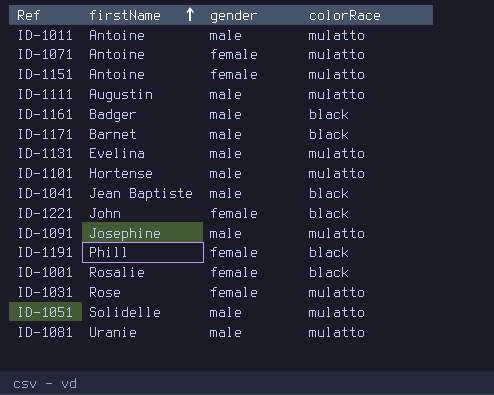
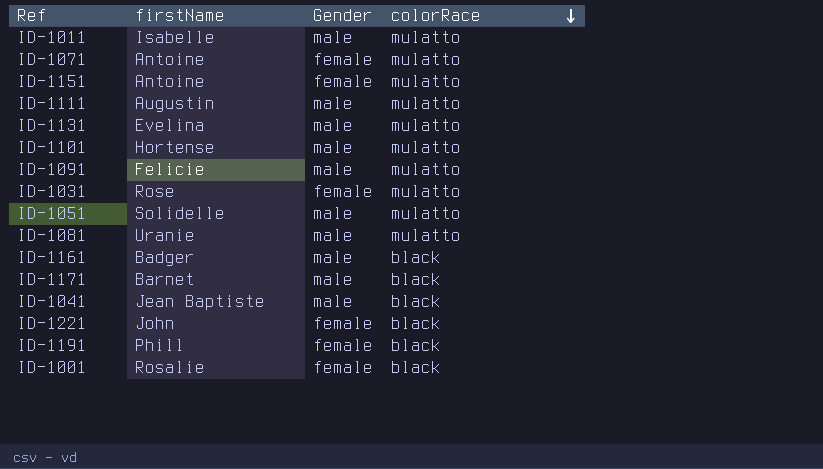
row order: firstName ascending -> colorRace descending
column name: gender -> Gender
ID-1011 | firstName: Antoine -> Isabelle
ID-1091 | firstName: Josephine -> Felicie

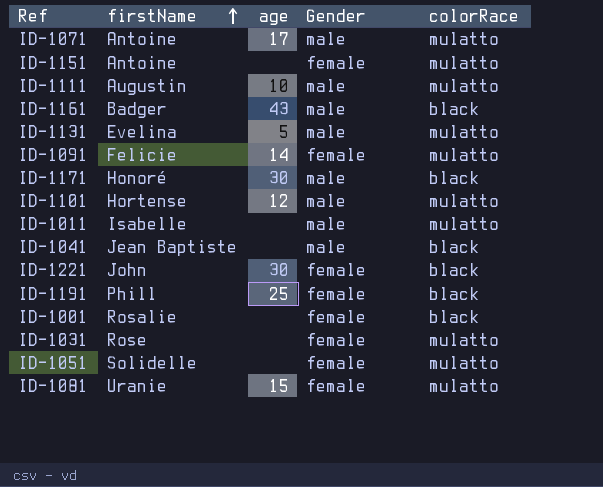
row order: colorRace descending -> firstName ascending
column age | position: none -> 3
ID-1071 | Gender: female -> male
ID-1091 | Gender: male -> female
ID-1171 | firstName: Barnet -> Honoré
ID-1051 | Gender: male -> female
ID-1081 | Gender: male -> female

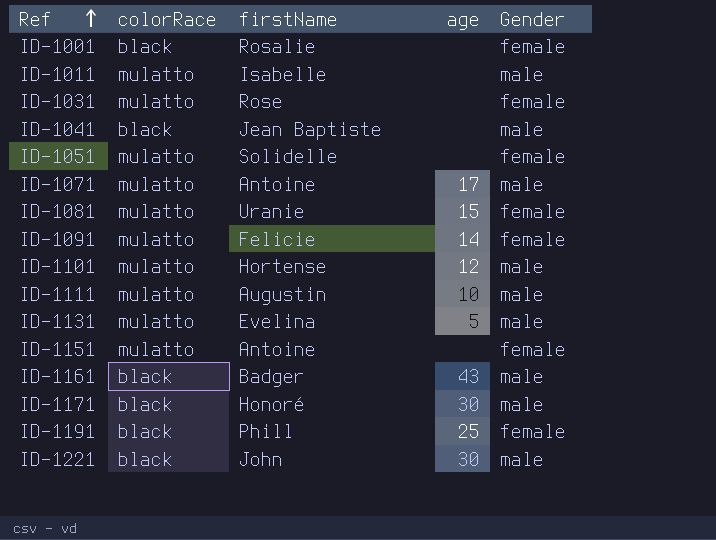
row order: firstName ascending -> Ref ascending
column colorRace | position: 5 -> 2
ID-1221 | Gender: female -> male

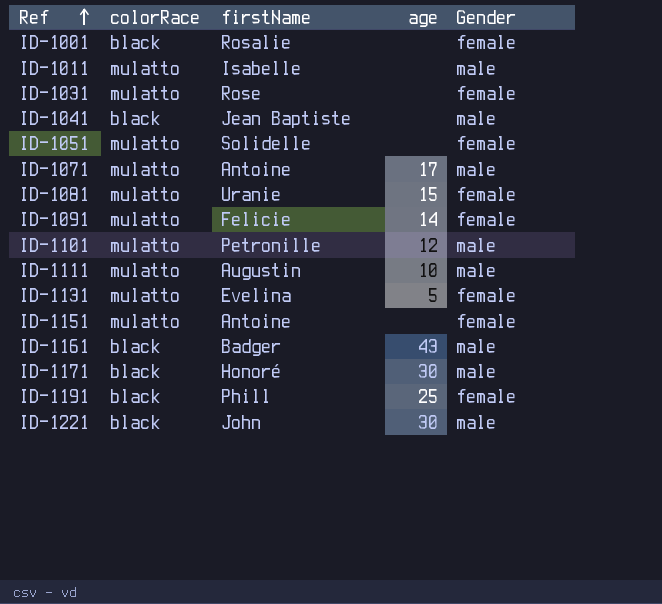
ID-1101 | firstName: Hortense -> Petronille
ID-1131 | Gender: male -> female

